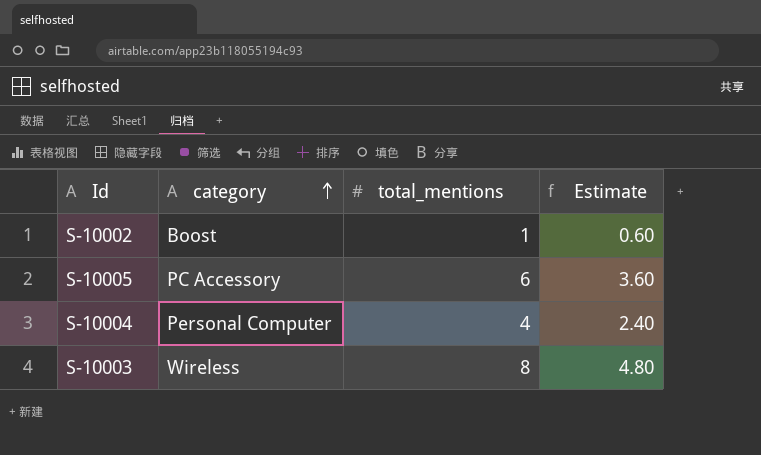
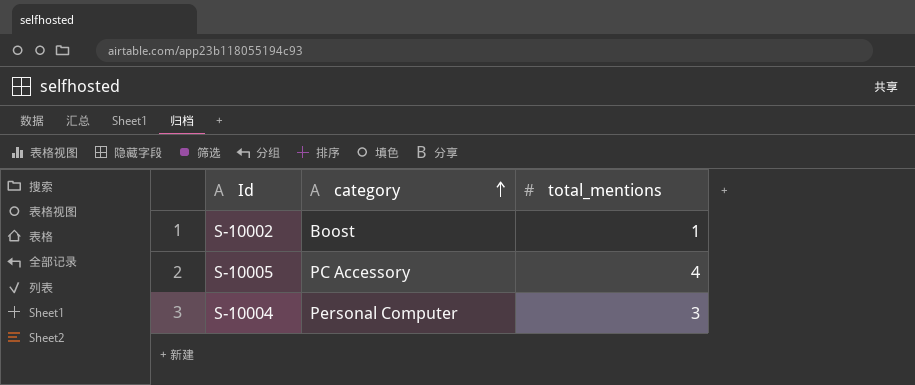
column Estimate | formula: [total_mentions] * 0.6 -> none
row S-10003: Wireless | 8 | 4.80 -> none
S-10005 | total_mentions: 6 -> 4
S-10004 | total_mentions: 4 -> 3

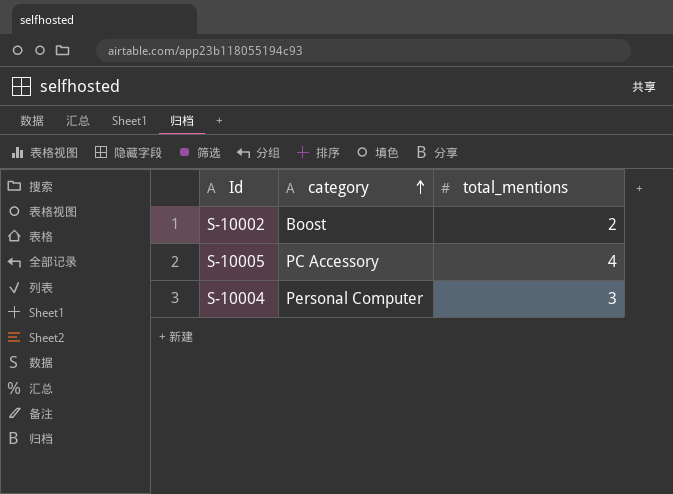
S-10002 | total_mentions: 1 -> 2

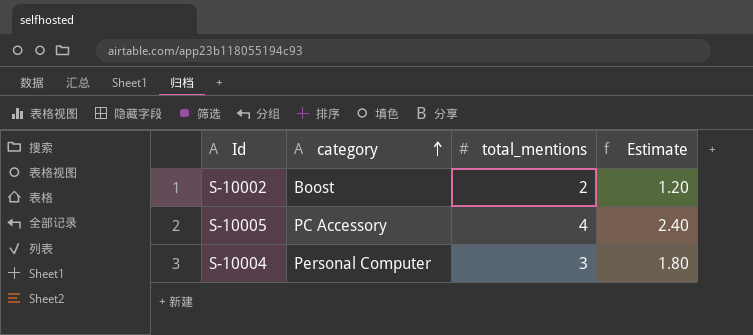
column Estimate | formula: none -> [total_mentions] * 0.6

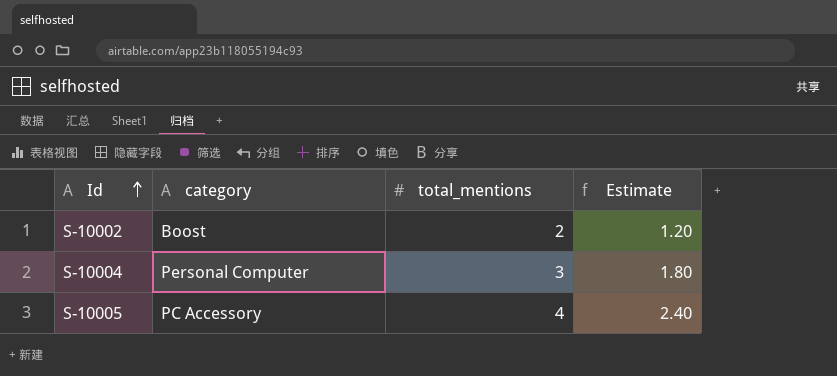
row order: category ascending -> Id ascending

